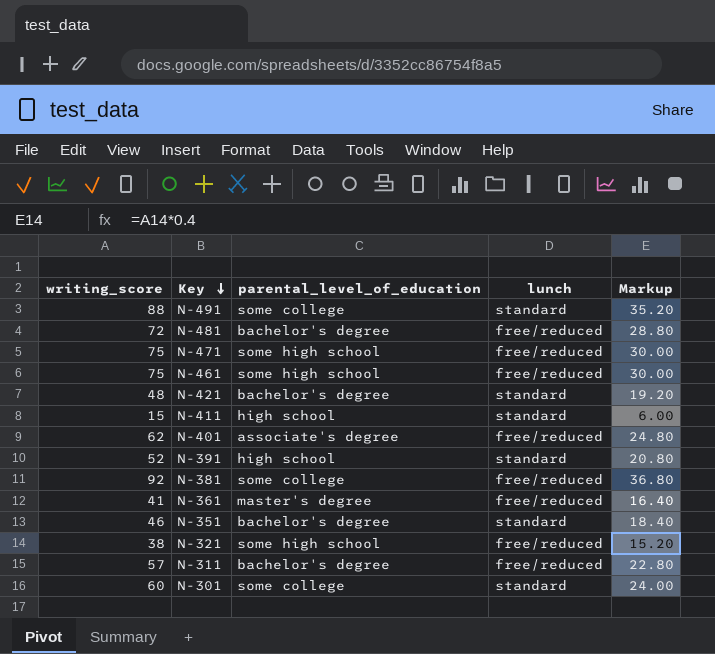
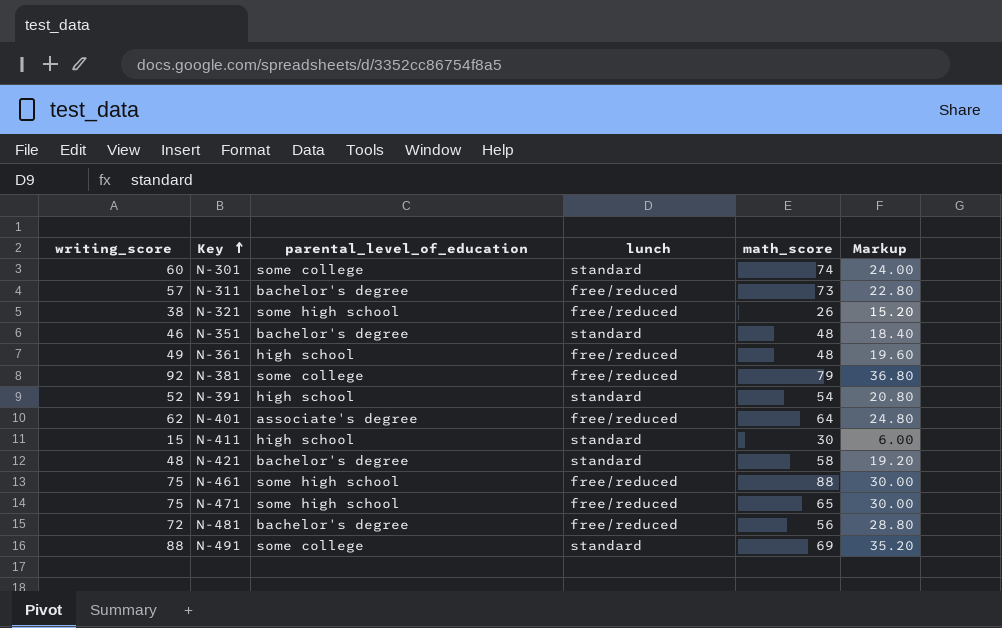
row order: Key descending -> Key ascending
column math_score | position: none -> 5
N-361 | writing_score: 41 -> 49
N-361 | parental_level_of_education: master's degree -> high school
N-361 | Markup: 16.40 -> 19.60

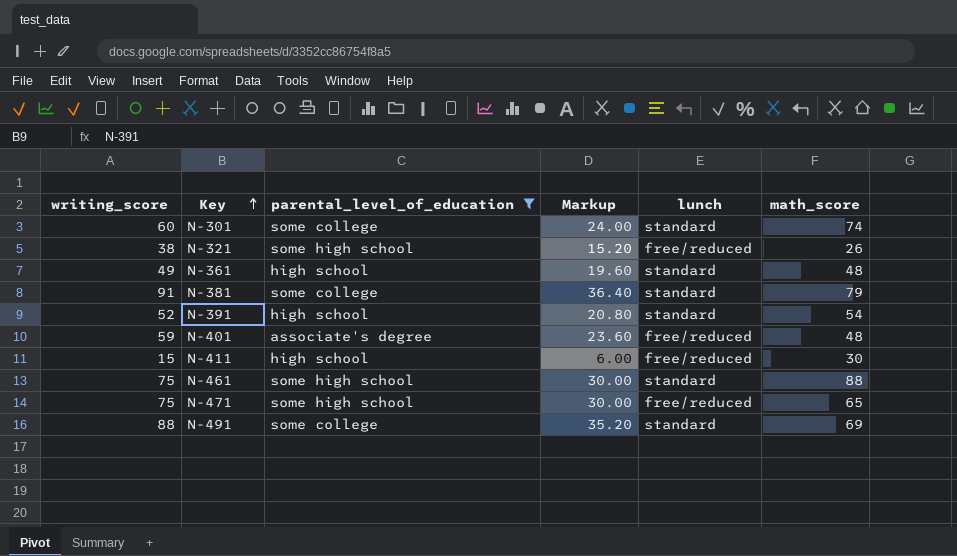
filter: none -> parental_level_of_education != bachelor's degree
column Markup | position: 6 -> 4
N-361 | lunch: free/reduced -> standard
N-381 | writing_score: 92 -> 91
N-381 | Markup: 36.80 -> 36.40
N-381 | lunch: free/reduced -> standard
N-401 | writing_score: 62 -> 59
N-401 | Markup: 24.80 -> 23.60
N-401 | math_score: 64 -> 48
N-411 | lunch: standard -> free/reduced
N-461 | lunch: free/reduced -> standard

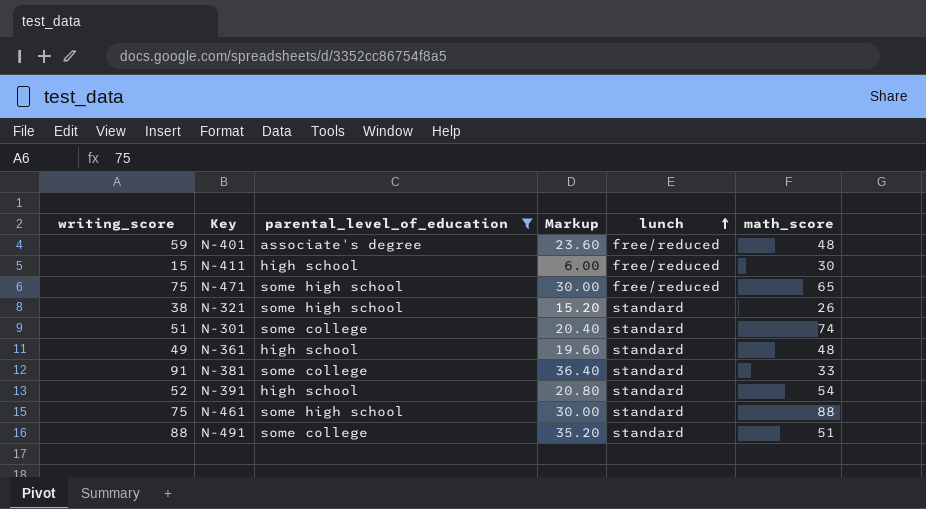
row order: Key ascending -> lunch ascending
N-321 | lunch: free/reduced -> standard
N-301 | writing_score: 60 -> 51
N-301 | Markup: 24.00 -> 20.40
N-381 | math_score: 79 -> 33
N-491 | math_score: 69 -> 51

